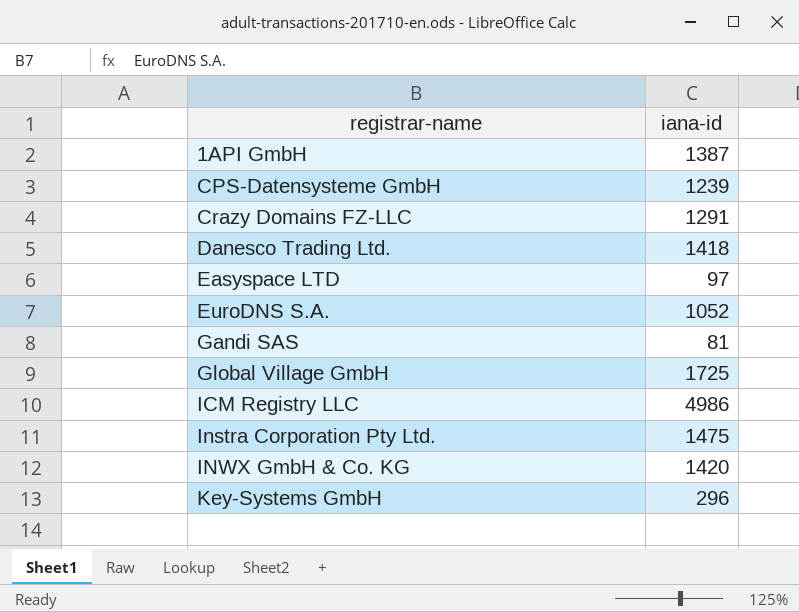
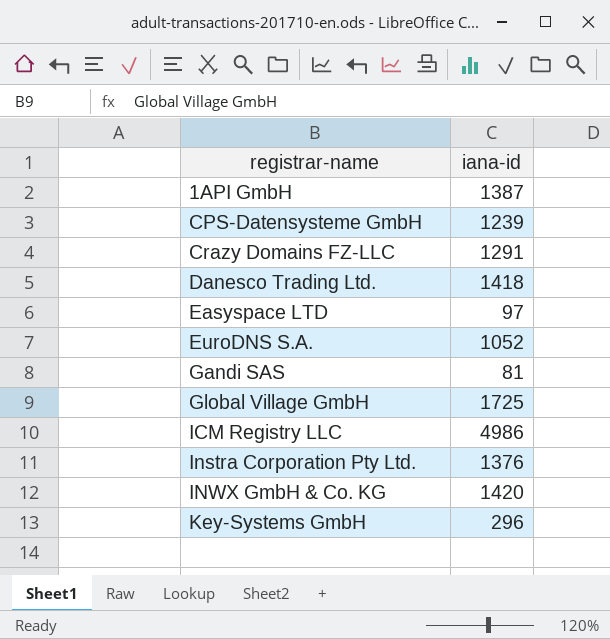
Instra Corporation Pty Ltd. | iana-id: 1475 -> 1376

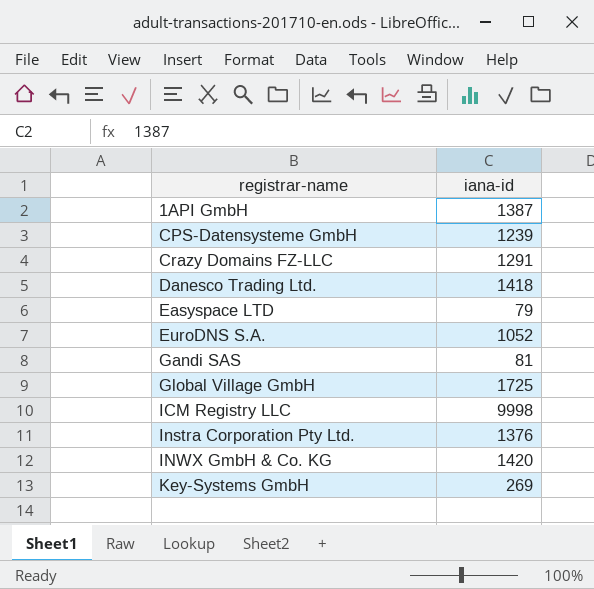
Easyspace LTD | iana-id: 97 -> 79
ICM Registry LLC | iana-id: 4986 -> 9998
Key-Systems GmbH | iana-id: 296 -> 269

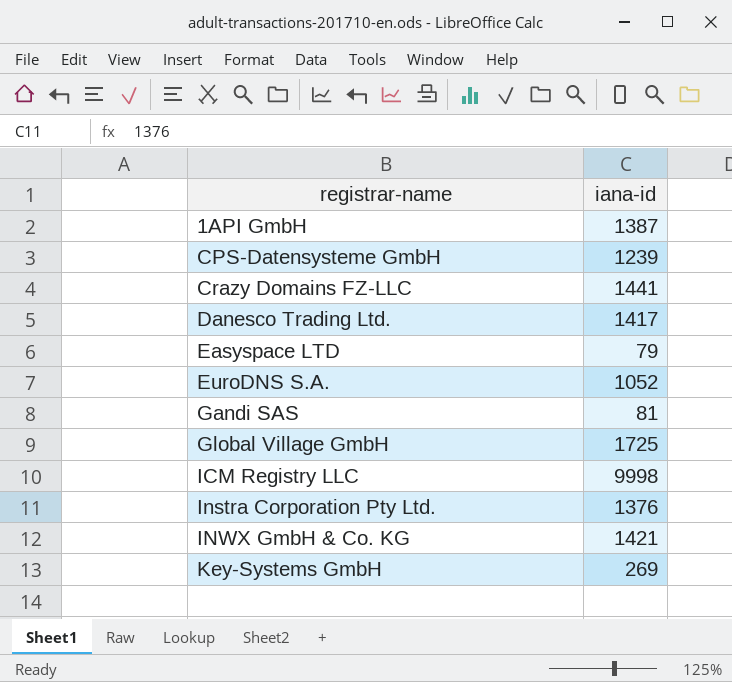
Crazy Domains FZ-LLC | iana-id: 1291 -> 1441
Danesco Trading Ltd. | iana-id: 1418 -> 1417
INWX GmbH & Co. KG | iana-id: 1420 -> 1421

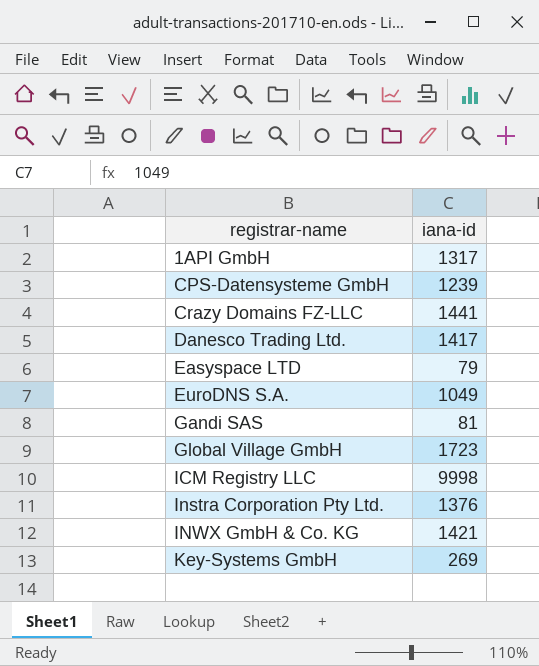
1API GmbH | iana-id: 1387 -> 1317
EuroDNS S.A. | iana-id: 1052 -> 1049
Global Village GmbH | iana-id: 1725 -> 1723

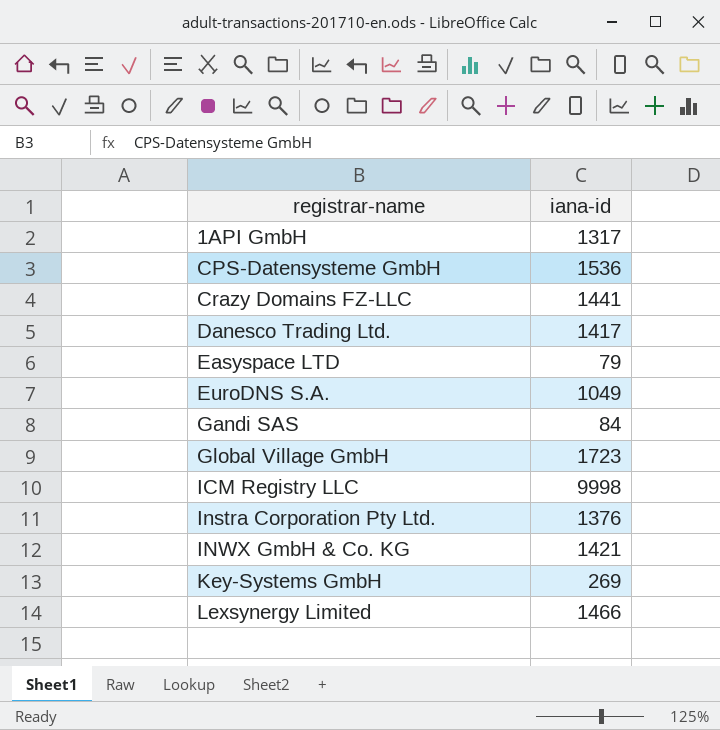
CPS-Datensysteme GmbH | iana-id: 1239 -> 1536
Gandi SAS | iana-id: 81 -> 84
row Lexsynergy Limited: none -> 1466

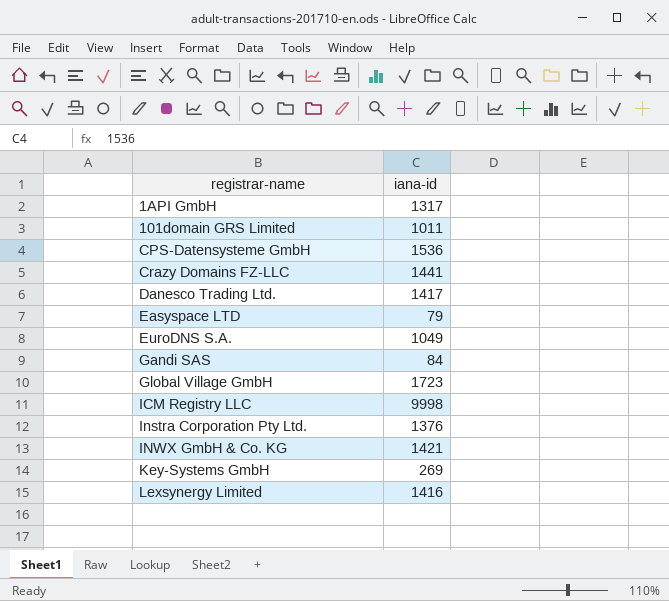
row 101domain GRS Limited: none -> 1011
Lexsynergy Limited | iana-id: 1466 -> 1416

